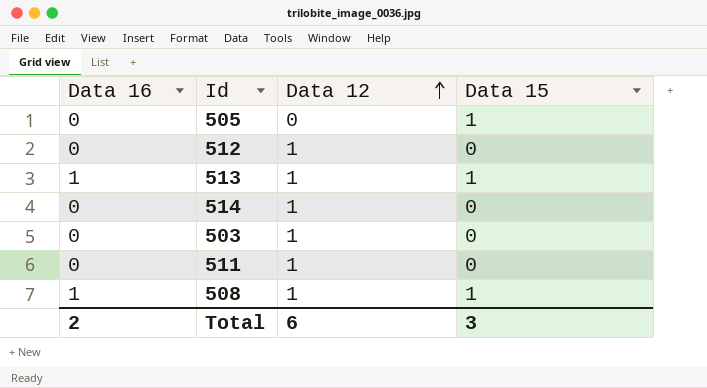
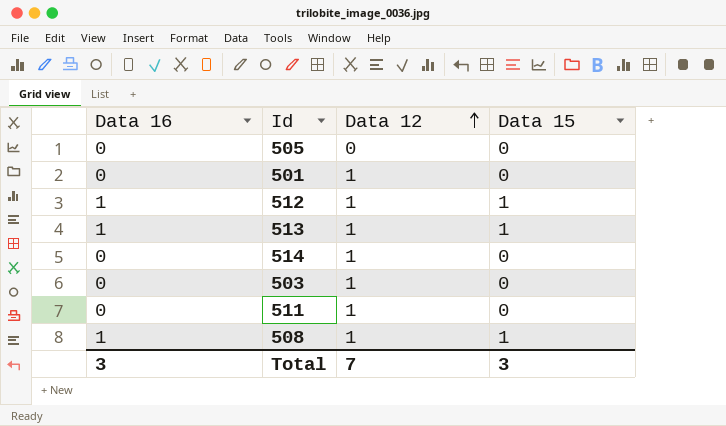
505 | Data 15: 1 -> 0
row 501: none -> 0 | 1 | 0
512 | Data 16: 0 -> 1
512 | Data 15: 0 -> 1
Total | Data 16: 2 -> 3
Total | Data 12: 6 -> 7

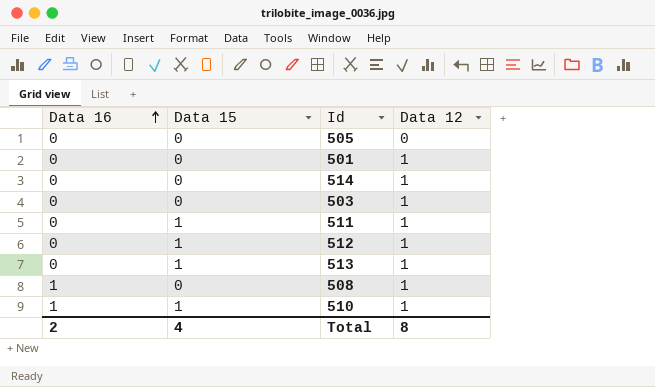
row order: Data 12 ascending -> Data 16 ascending
column Data 15 | position: 4 -> 2
511 | Data 15: 0 -> 1
512 | Data 16: 1 -> 0
513 | Data 16: 1 -> 0
508 | Data 15: 1 -> 0
row 510: none -> 1 | 1 | 1
Total | Data 16: 3 -> 2
Total | Data 15: 3 -> 4
Total | Data 12: 7 -> 8

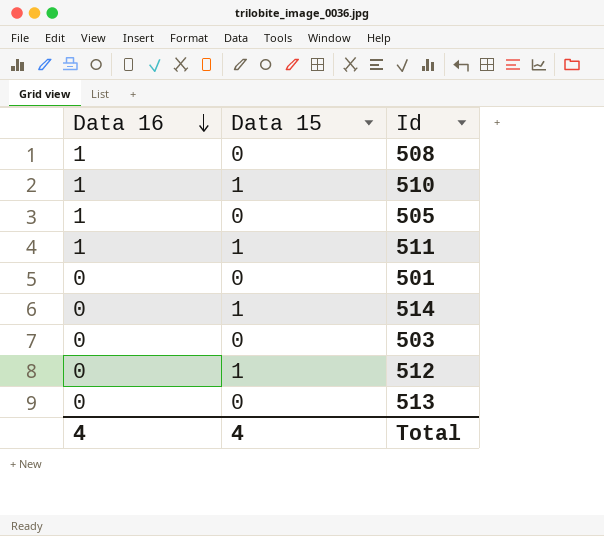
row order: Data 16 ascending -> Data 16 descending
column Data 12 | position: 4 -> none
505 | Data 16: 0 -> 1
511 | Data 16: 0 -> 1
514 | Data 15: 0 -> 1
513 | Data 15: 1 -> 0
Total | Data 16: 2 -> 4

